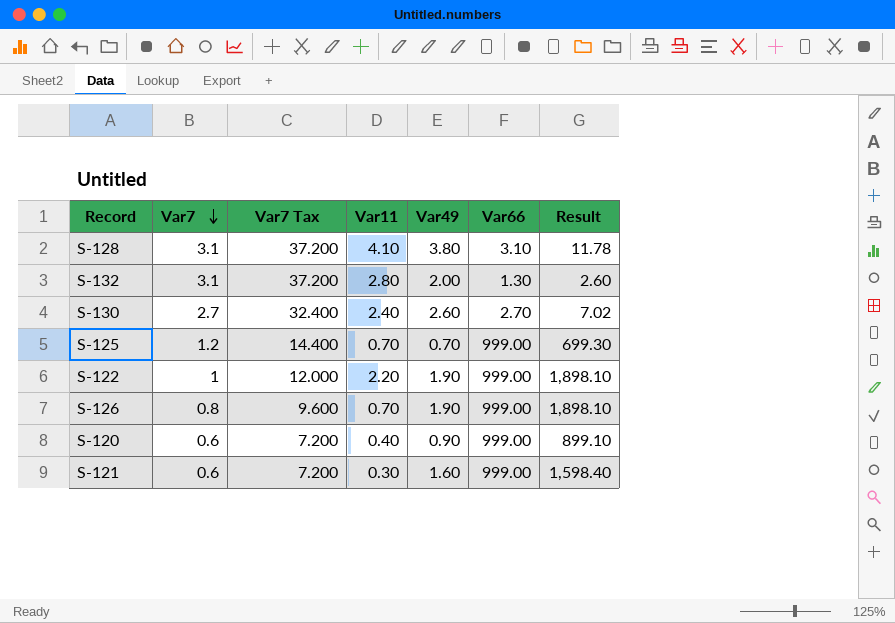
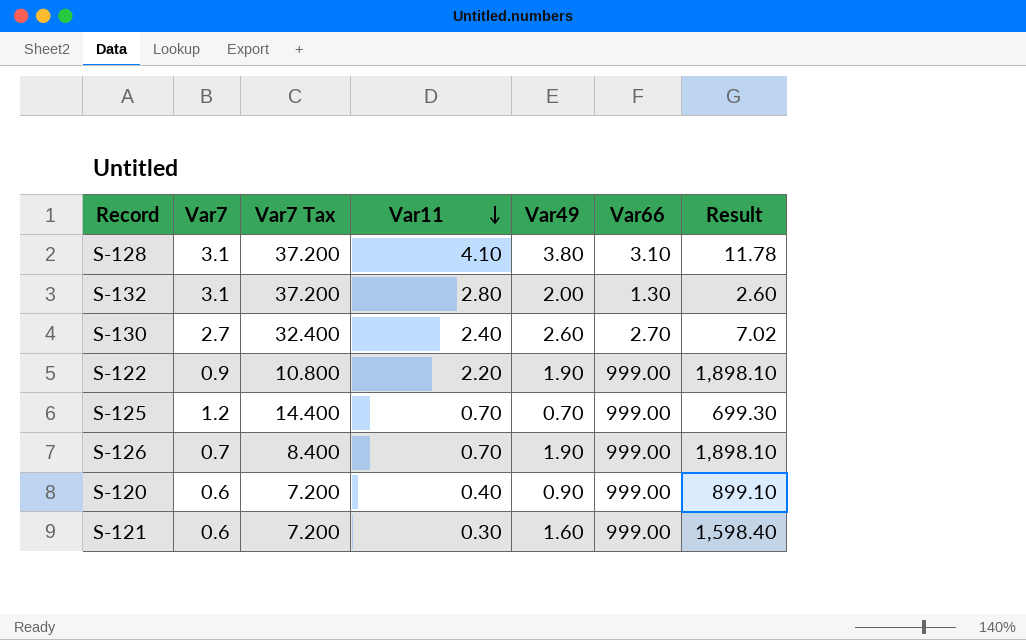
row order: Var7 descending -> Var11 descending
S-122 | Var7: 1 -> 0.9
S-122 | Var7 Tax: 12.000 -> 10.800
S-126 | Var7: 0.8 -> 0.7
S-126 | Var7 Tax: 9.600 -> 8.400

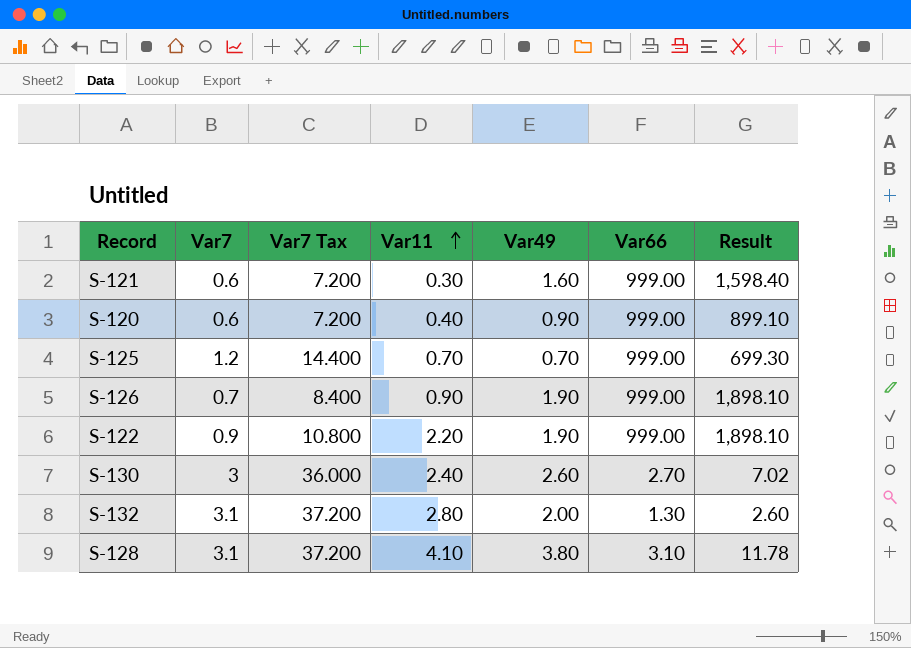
row order: Var11 descending -> Var11 ascending
S-126 | Var11: 0.70 -> 0.90
S-130 | Var7: 2.7 -> 3
S-130 | Var7 Tax: 32.400 -> 36.000

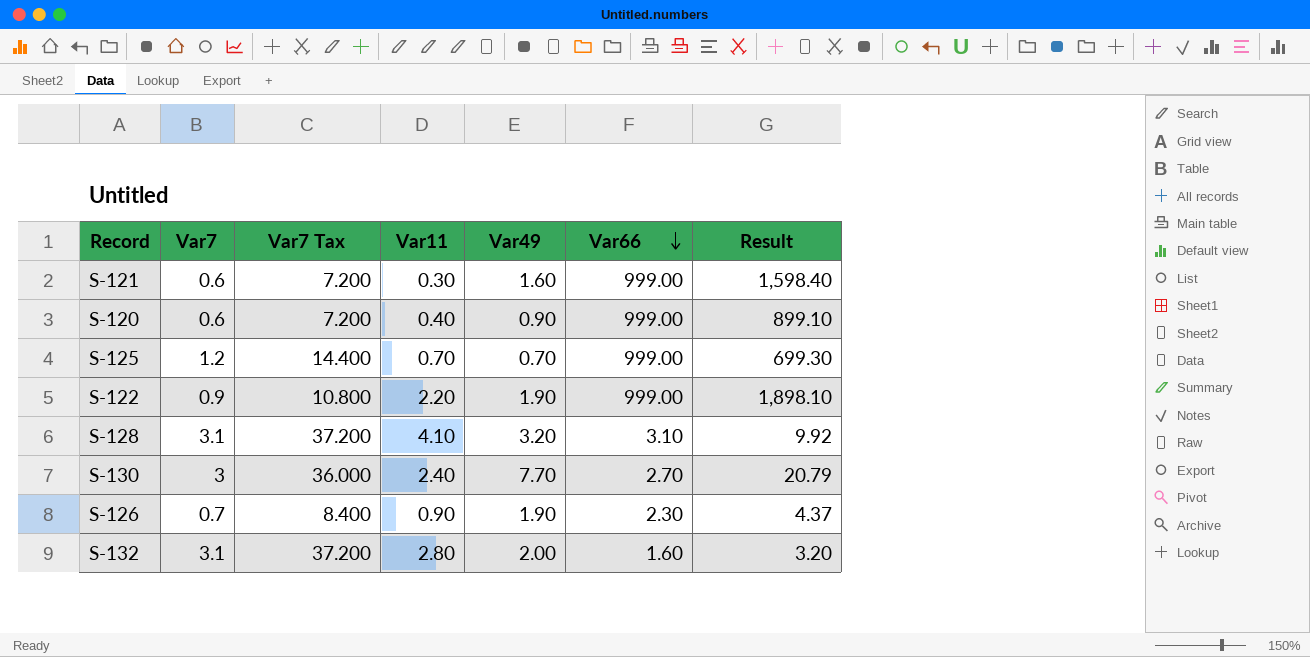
row order: Var11 ascending -> Var66 descending
S-128 | Var49: 3.80 -> 3.20
S-128 | Result: 11.78 -> 9.92
S-130 | Var49: 2.60 -> 7.70
S-130 | Result: 7.02 -> 20.79
S-126 | Var66: 999.00 -> 2.30
S-126 | Result: 1,898.10 -> 4.37
S-132 | Var66: 1.30 -> 1.60
S-132 | Result: 2.60 -> 3.20

